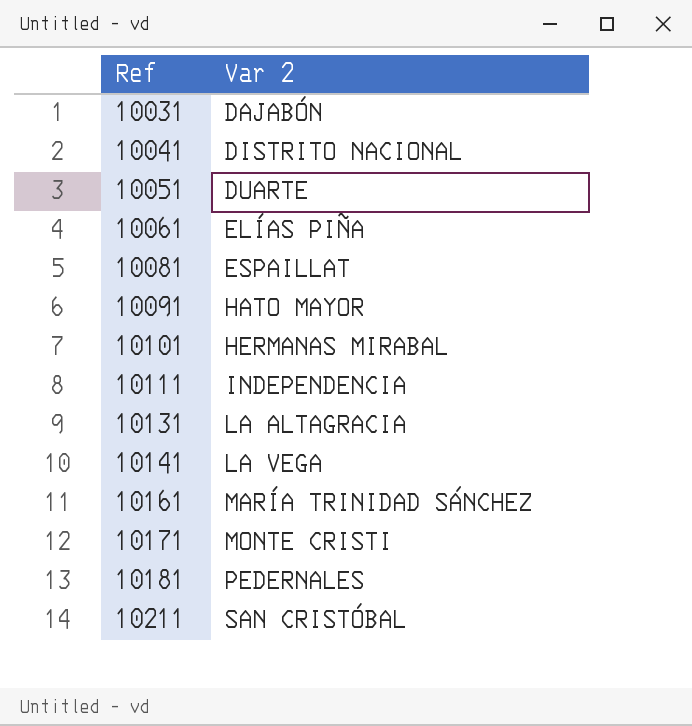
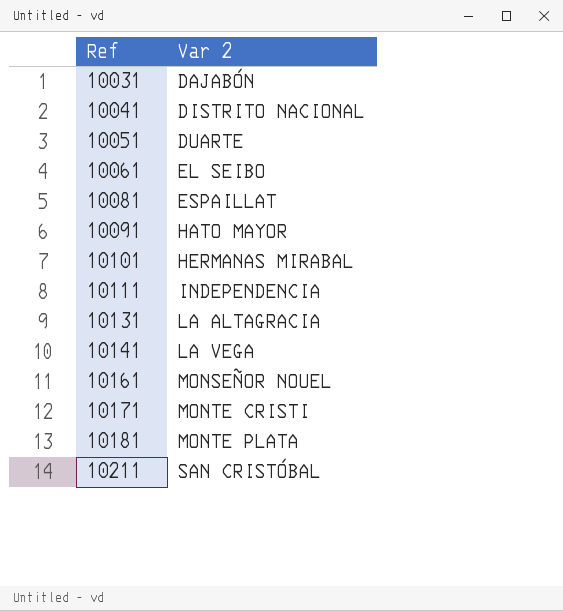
10061 | Var 2: ELÍAS PIÑA -> EL SEIBO
10161 | Var 2: MARÍA TRINIDAD SÁNCHEZ -> MONSEÑOR NOUEL
10181 | Var 2: PEDERNALES -> MONTE PLATA

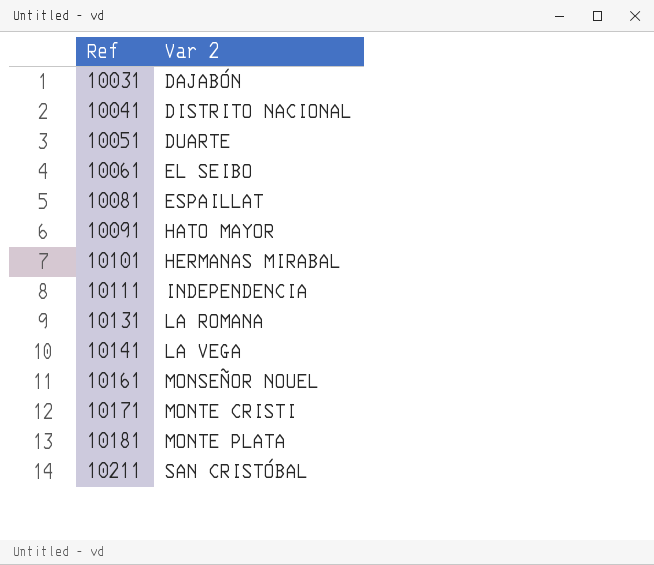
10131 | Var 2: LA ALTAGRACIA -> LA ROMANA

